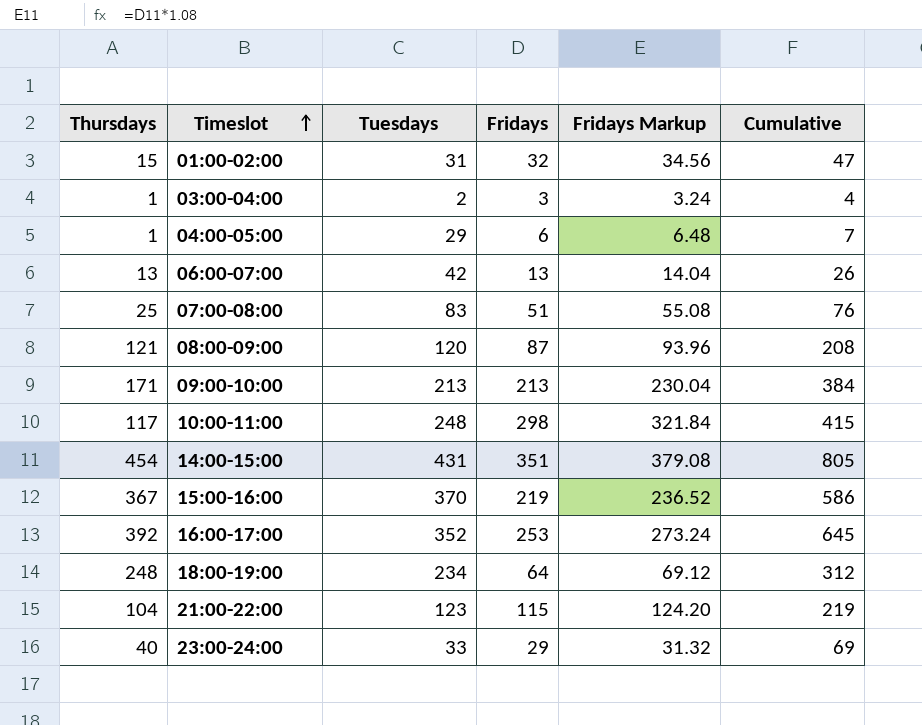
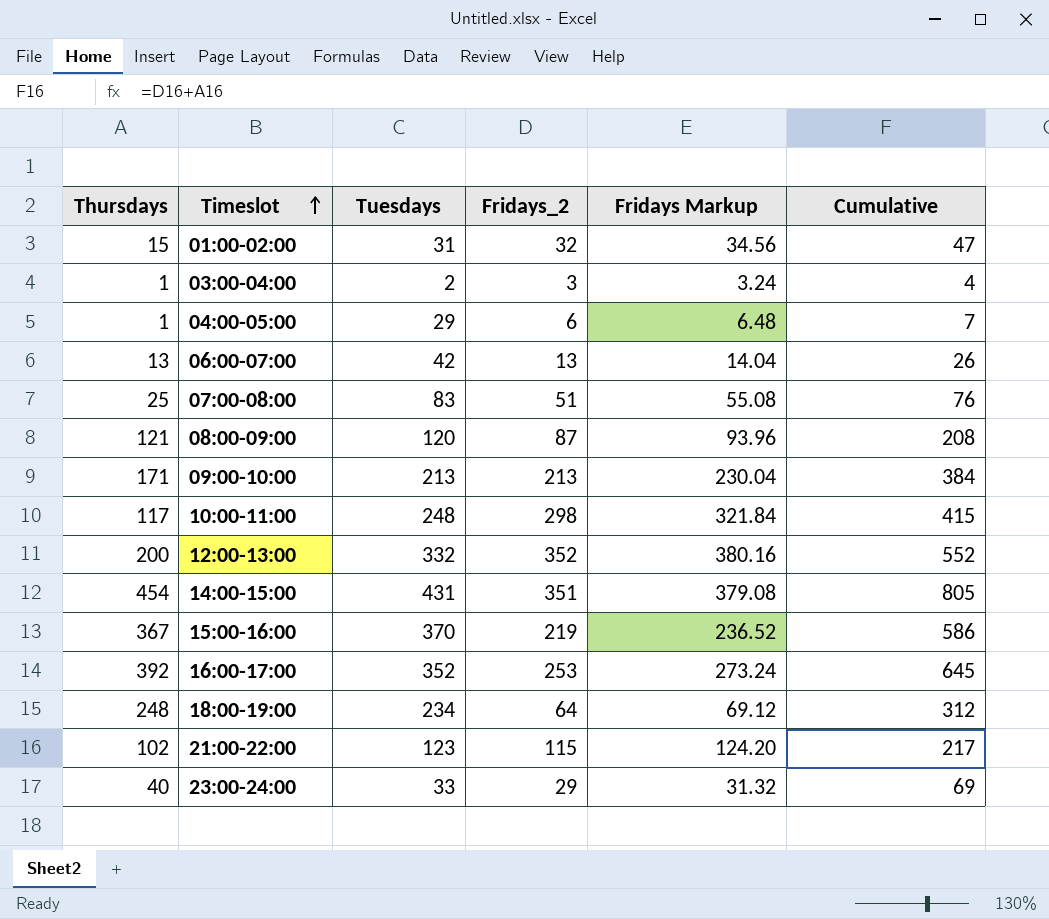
column name: Fridays -> Fridays_2
row 12:00-13:00: none -> 200 | 332 | 352 | 380.16 | 552
21:00-22:00 | Thursdays: 104 -> 102
21:00-22:00 | Cumulative: 219 -> 217

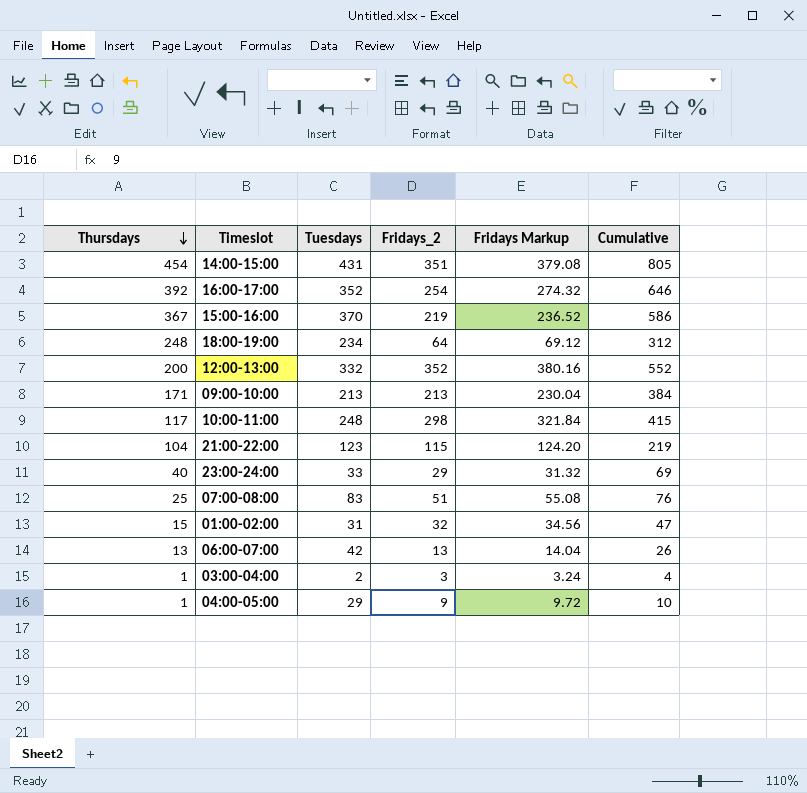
row order: Timeslot ascending -> Thursdays descending
row 08:00-09:00: 121 | 120 | 87 | 93.96 | 208 -> none
16:00-17:00 | Fridays_2: 253 -> 254
16:00-17:00 | Fridays Markup: 273.24 -> 274.32
16:00-17:00 | Cumulative: 645 -> 646
21:00-22:00 | Thursdays: 102 -> 104
21:00-22:00 | Cumulative: 217 -> 219
04:00-05:00 | Fridays_2: 6 -> 9
04:00-05:00 | Fridays Markup: 6.48 -> 9.72
04:00-05:00 | Cumulative: 7 -> 10

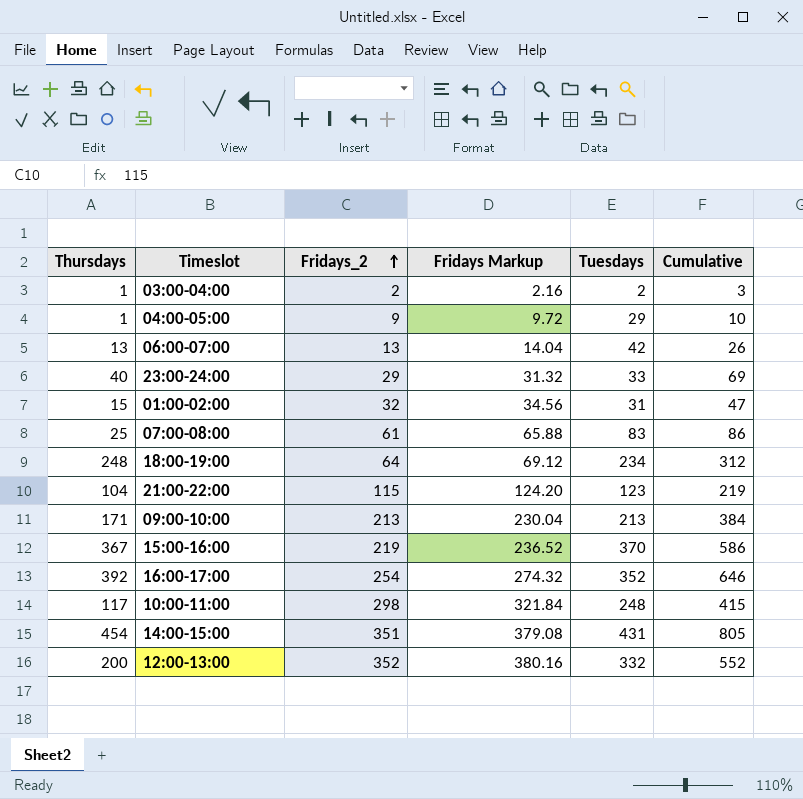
row order: Thursdays descending -> Fridays_2 ascending
column Tuesdays | position: 3 -> 5
03:00-04:00 | Fridays_2: 3 -> 2
03:00-04:00 | Fridays Markup: 3.24 -> 2.16
03:00-04:00 | Cumulative: 4 -> 3
07:00-08:00 | Fridays_2: 51 -> 61
07:00-08:00 | Fridays Markup: 55.08 -> 65.88
07:00-08:00 | Cumulative: 76 -> 86

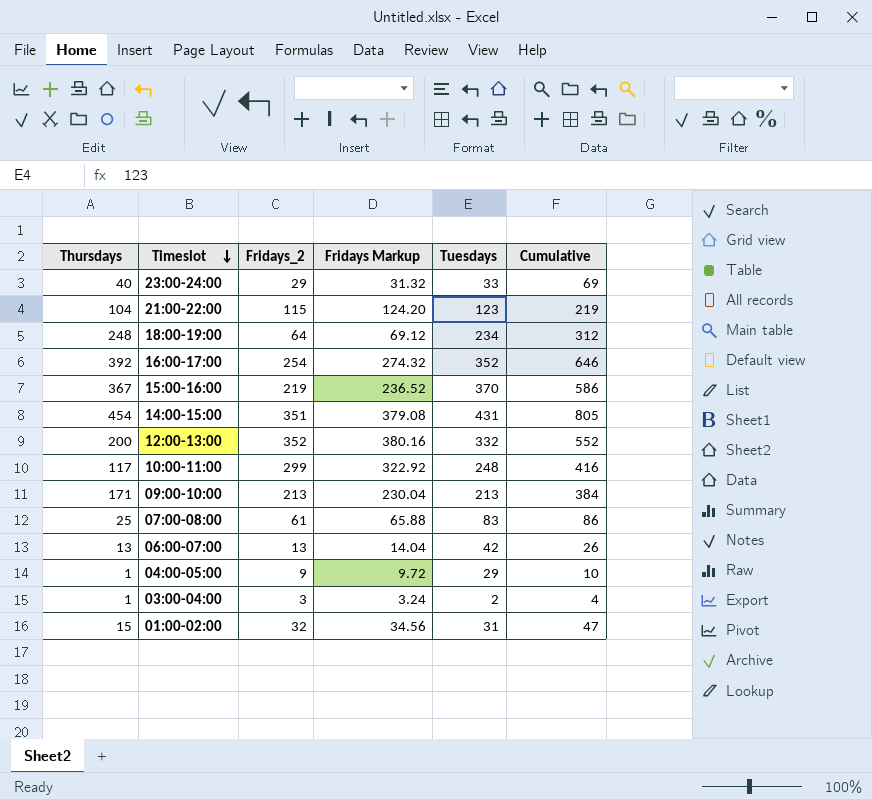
row order: Fridays_2 ascending -> Timeslot descending
10:00-11:00 | Fridays_2: 298 -> 299
10:00-11:00 | Fridays Markup: 321.84 -> 322.92
10:00-11:00 | Cumulative: 415 -> 416
03:00-04:00 | Fridays_2: 2 -> 3
03:00-04:00 | Fridays Markup: 2.16 -> 3.24
03:00-04:00 | Cumulative: 3 -> 4

